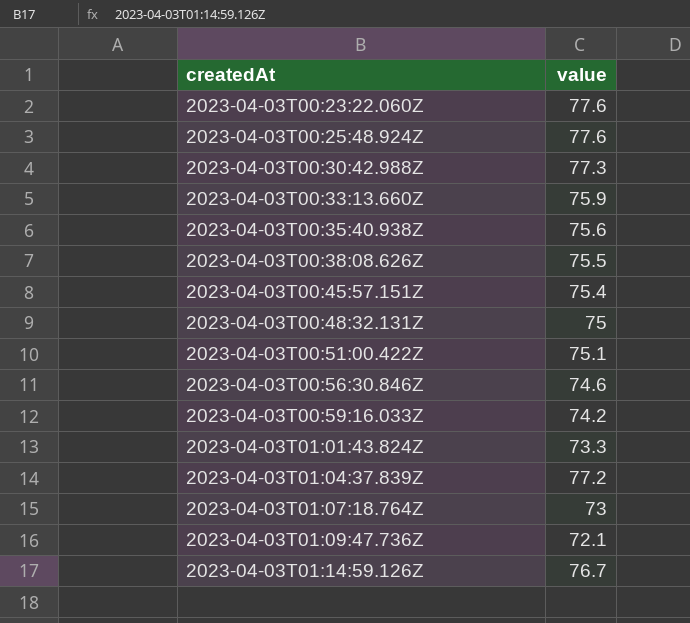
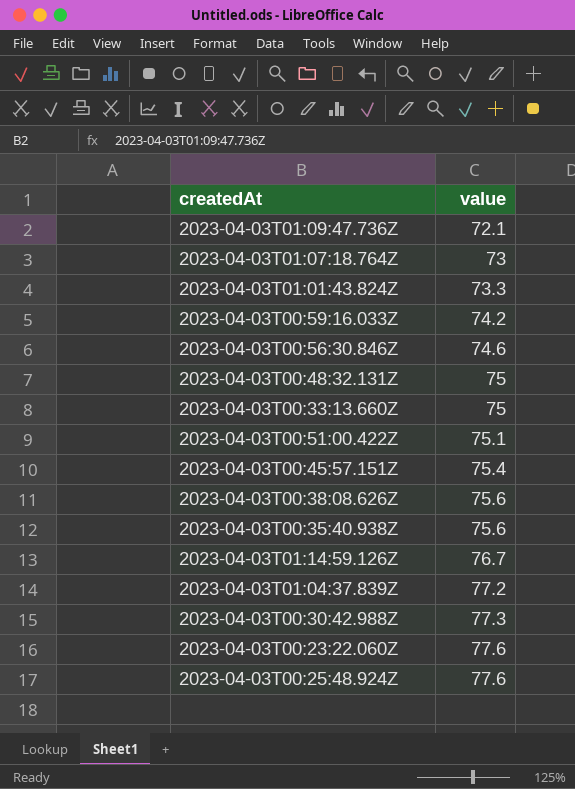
row order: createdAt ascending -> value ascending
2023-04-03T00:33:13.660Z | value: 75.9 -> 75
2023-04-03T00:38:08.626Z | value: 75.5 -> 75.6

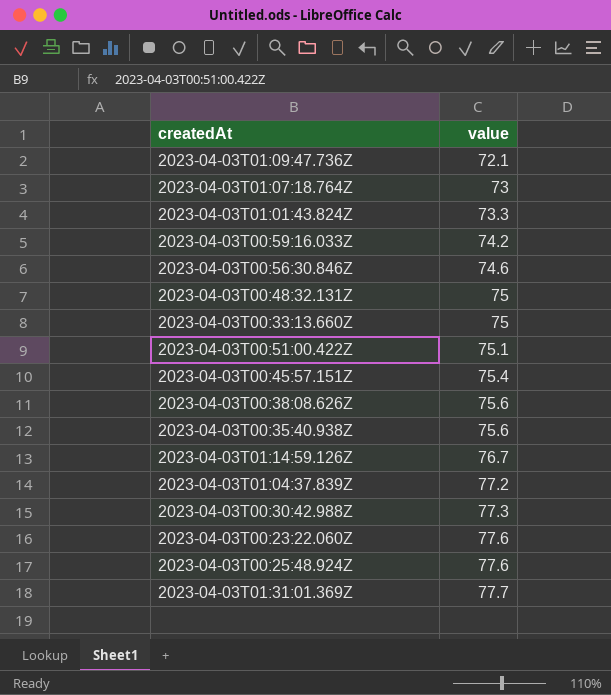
row 2023-04-03T01:31:01.369Z: none -> 77.7

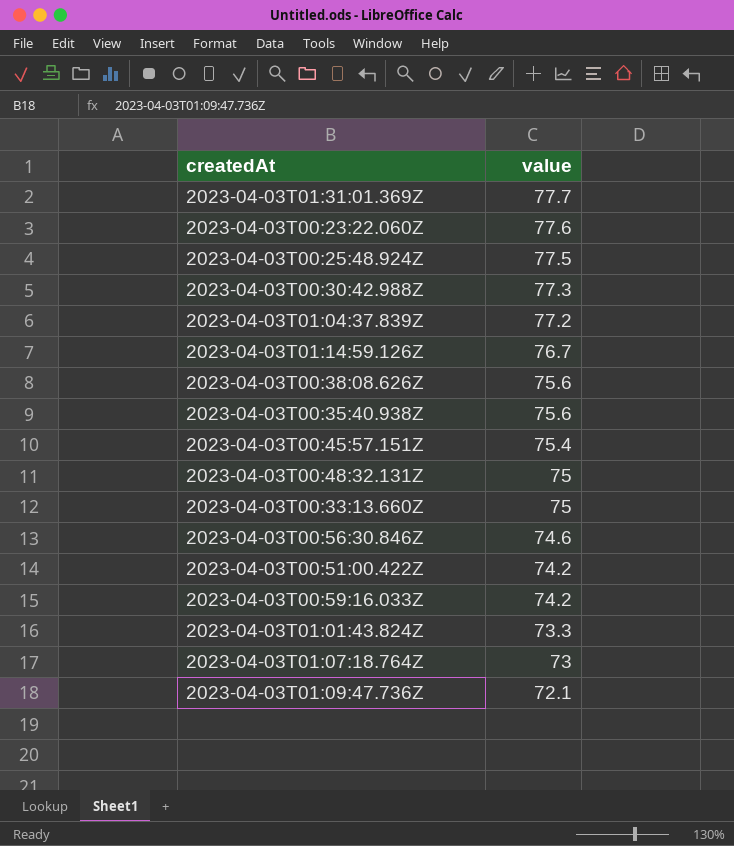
row order: value ascending -> value descending
2023-04-03T00:25:48.924Z | value: 77.6 -> 77.5
2023-04-03T00:51:00.422Z | value: 75.1 -> 74.2

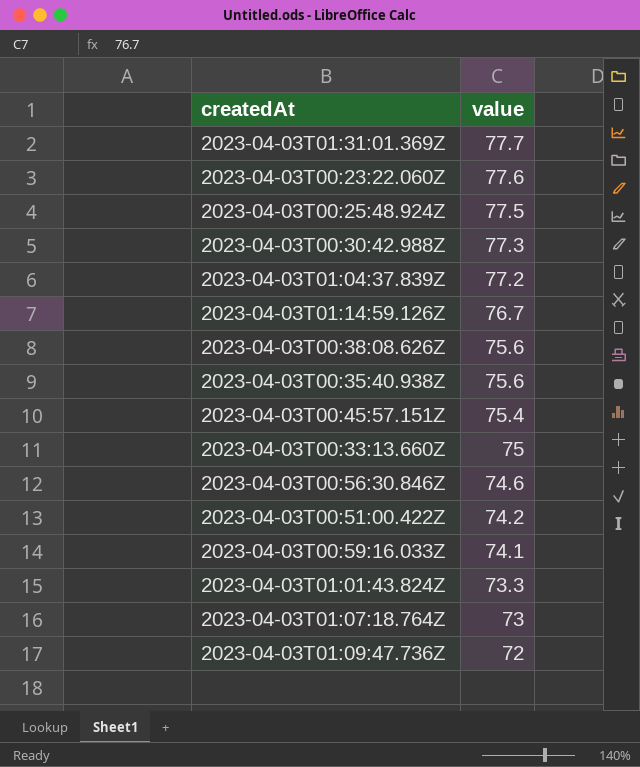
row 2023-04-03T00:48:32.131Z: 75 -> none
2023-04-03T00:59:16.033Z | value: 74.2 -> 74.1
2023-04-03T01:09:47.736Z | value: 72.1 -> 72

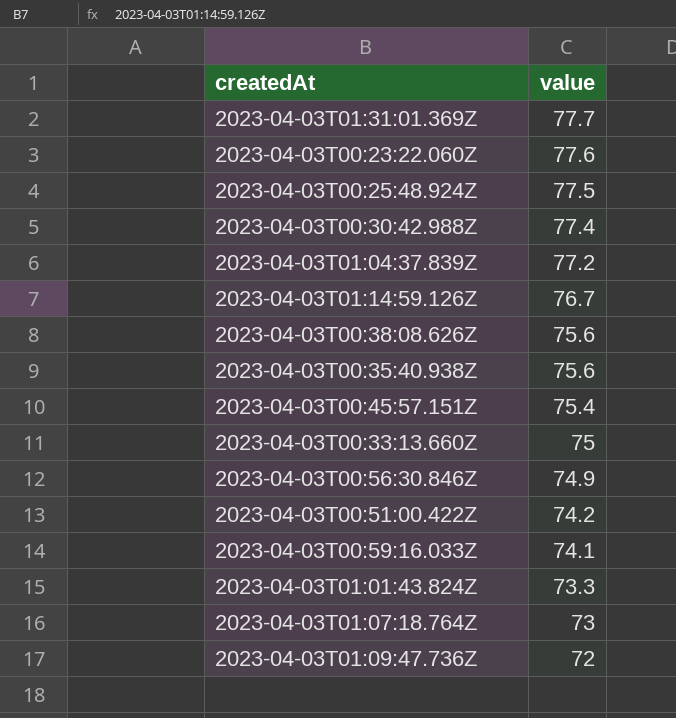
2023-04-03T00:30:42.988Z | value: 77.3 -> 77.4
2023-04-03T00:56:30.846Z | value: 74.6 -> 74.9

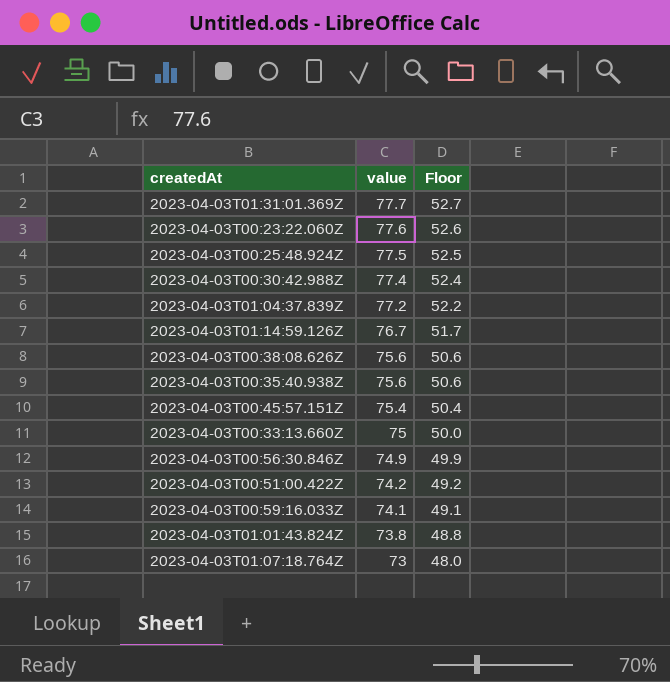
column Floor | formula: none -> [value] - 25
row 2023-04-03T01:09:47.736Z: 72 -> none
2023-04-03T01:01:43.824Z | value: 73.3 -> 73.8

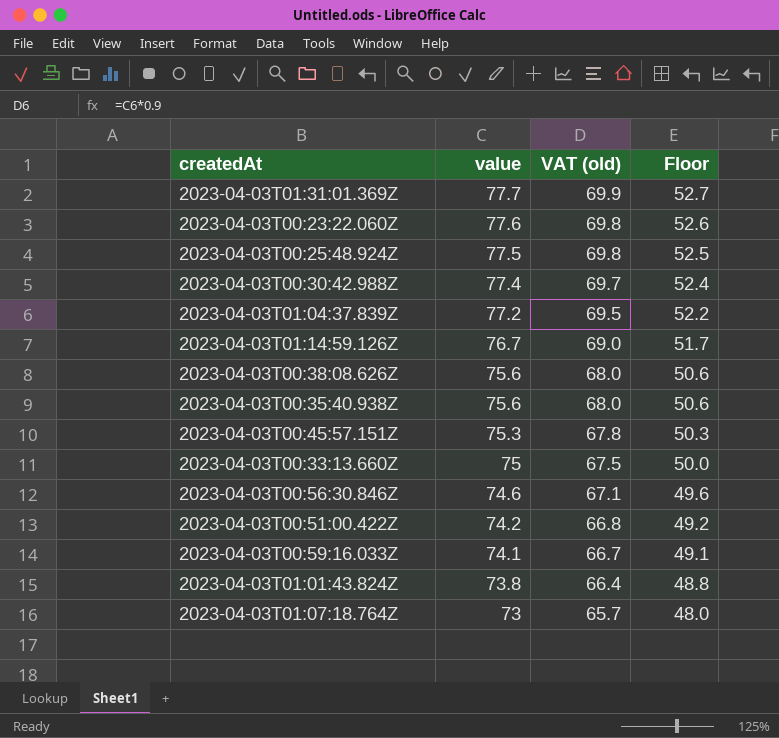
column VAT (old) | formula: none -> [value] * 0.9
2023-04-03T00:45:57.151Z | value: 75.4 -> 75.3
2023-04-03T00:45:57.151Z | Floor: 50.4 -> 50.3
2023-04-03T00:56:30.846Z | value: 74.9 -> 74.6
2023-04-03T00:56:30.846Z | Floor: 49.9 -> 49.6

